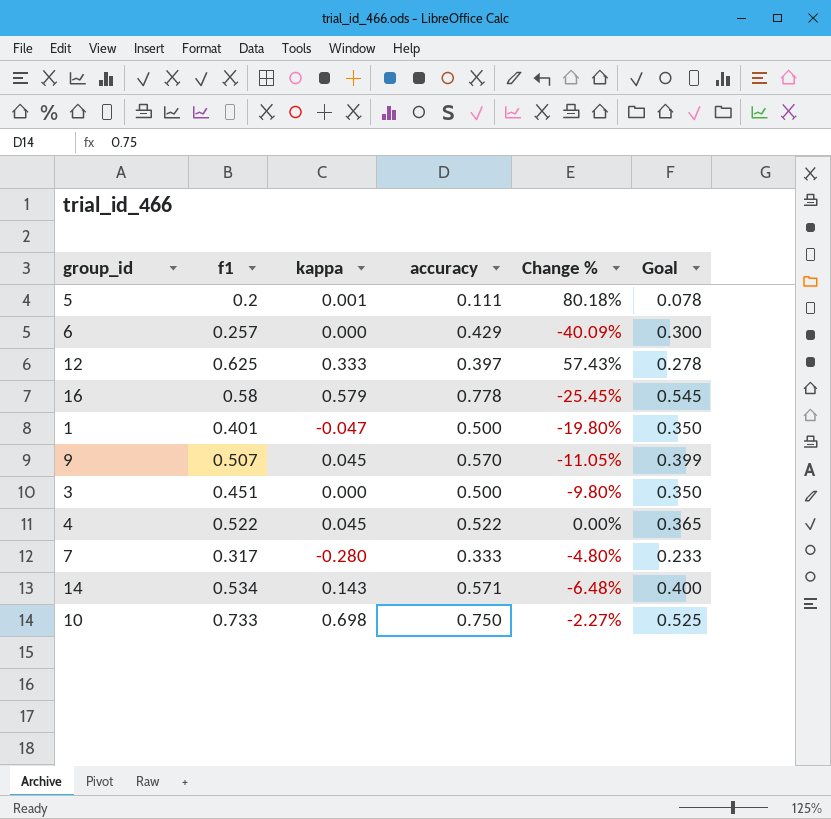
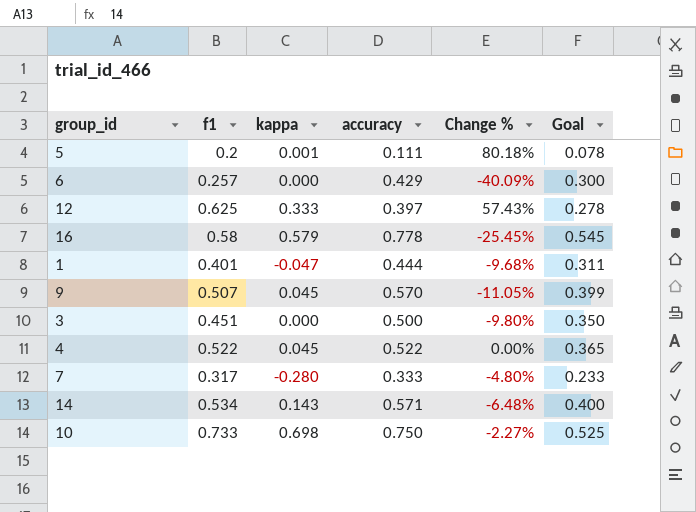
1 | accuracy: 0.500 -> 0.444
1 | Change %: -19.80% -> -9.68%
1 | Goal: 0.350 -> 0.311

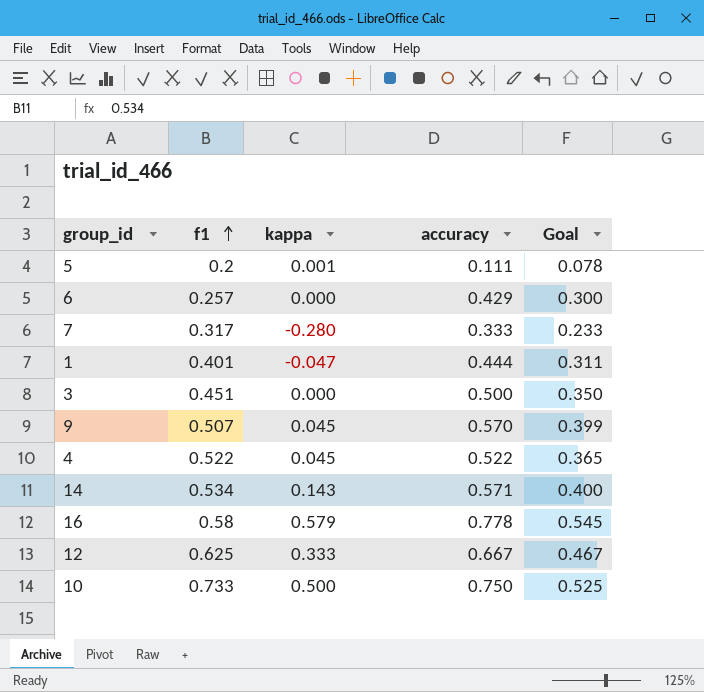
row order: none -> f1 ascending
column Change % | formula: ([f1] - [accuracy]) / [accuracy] -> none
12 | accuracy: 0.397 -> 0.667
12 | Goal: 0.278 -> 0.467
10 | kappa: 0.698 -> 0.500

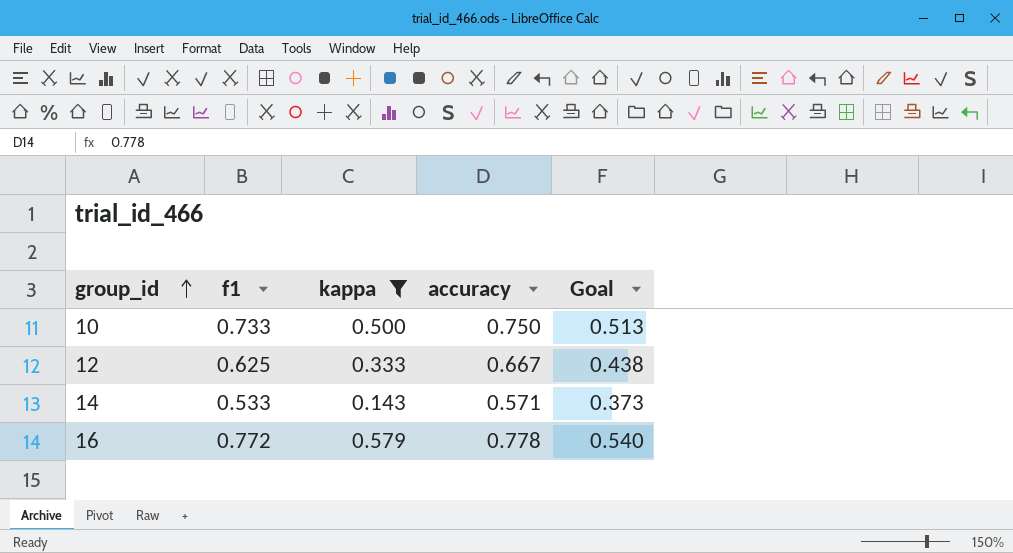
filter: none -> kappa >= 0.143
row order: f1 ascending -> group_id ascending
column Goal | formula: [accuracy] * 0.7 -> [f1] * 0.7
14 | f1: 0.534 -> 0.533
16 | f1: 0.58 -> 0.772

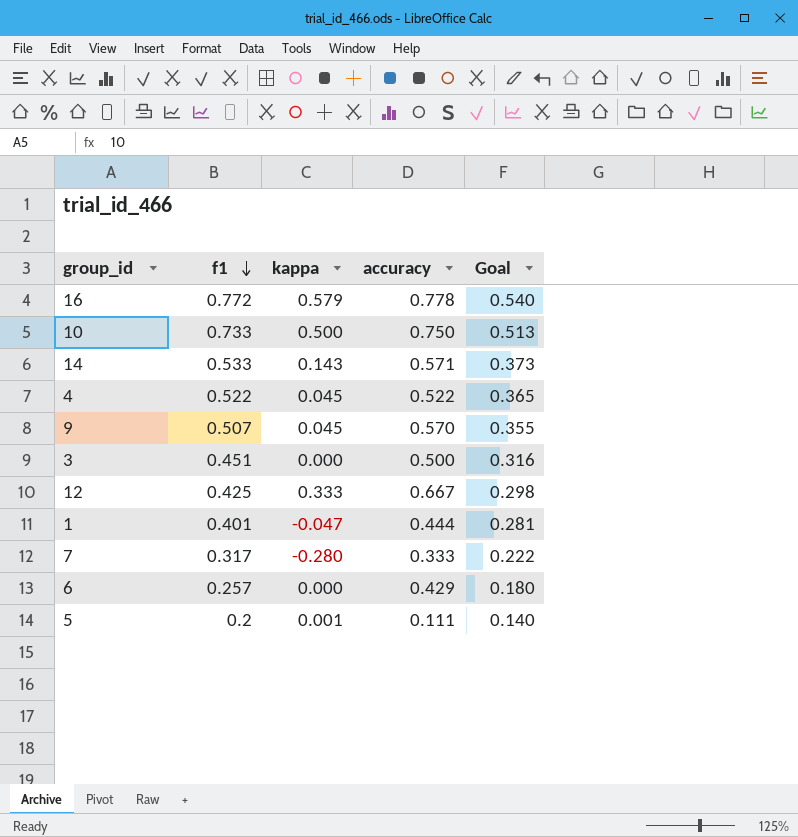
filter: kappa >= 0.143 -> none
row order: group_id ascending -> f1 descending
12 | f1: 0.625 -> 0.425
12 | Goal: 0.438 -> 0.298

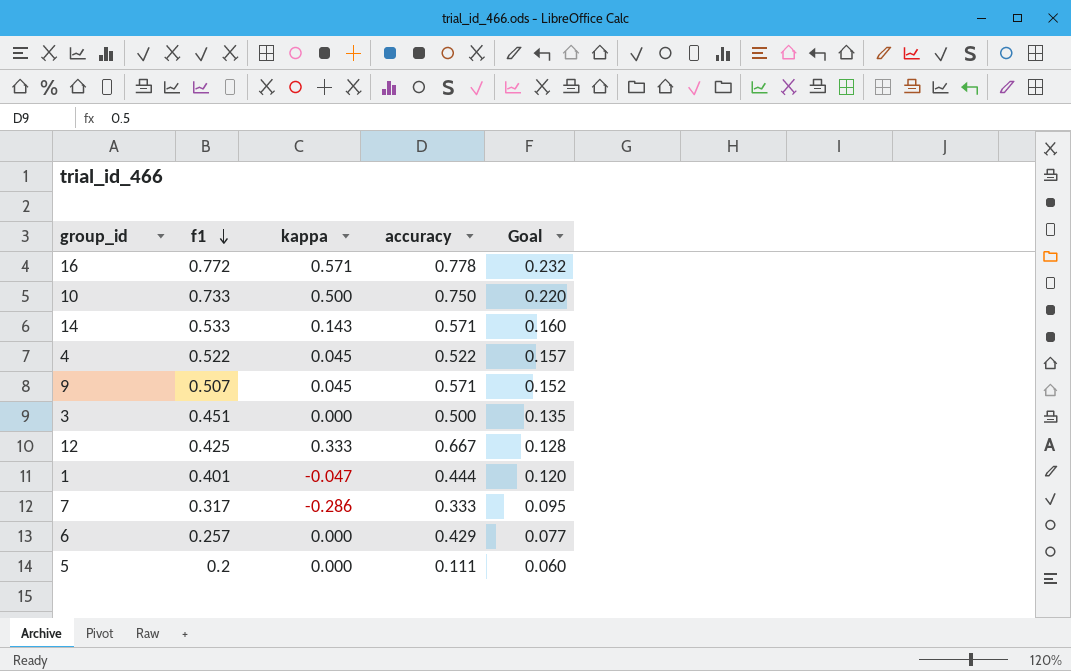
column Goal | formula: [f1] * 0.7 -> [f1] * 0.3
16 | kappa: 0.579 -> 0.571
9 | accuracy: 0.570 -> 0.571
7 | kappa: -0.280 -> -0.286
5 | kappa: 0.001 -> 0.000

